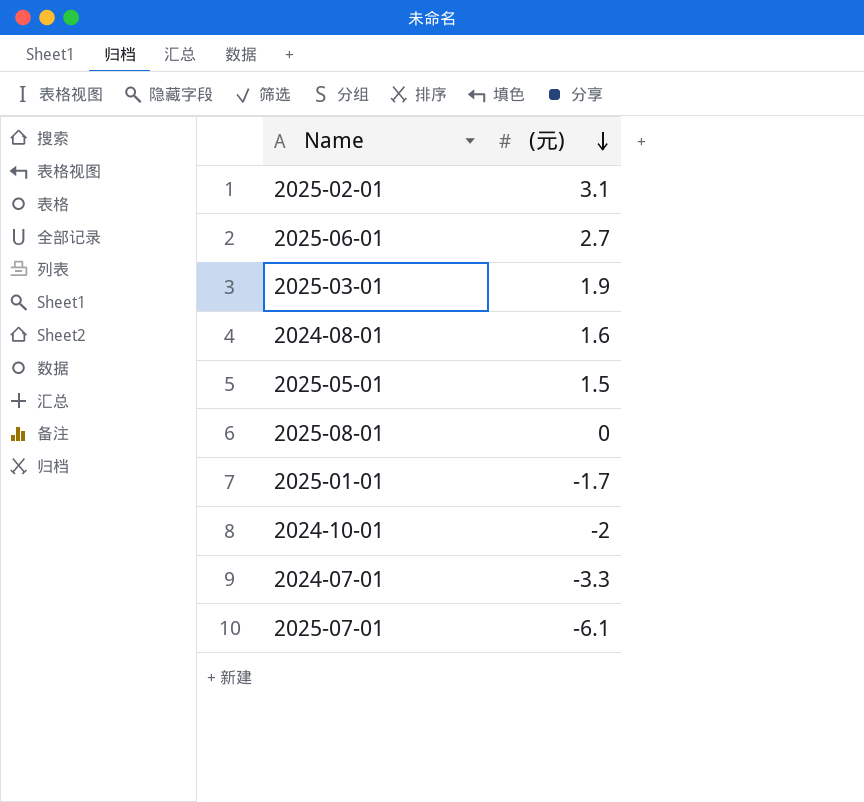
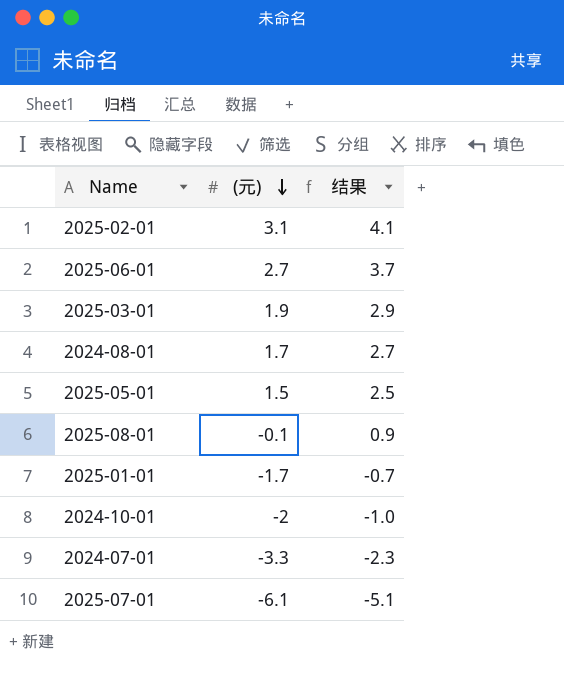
column 结果 | formula: none -> [(元)] + 1
2024-08-01 | (元): 1.6 -> 1.7
2025-08-01 | (元): 0 -> -0.1

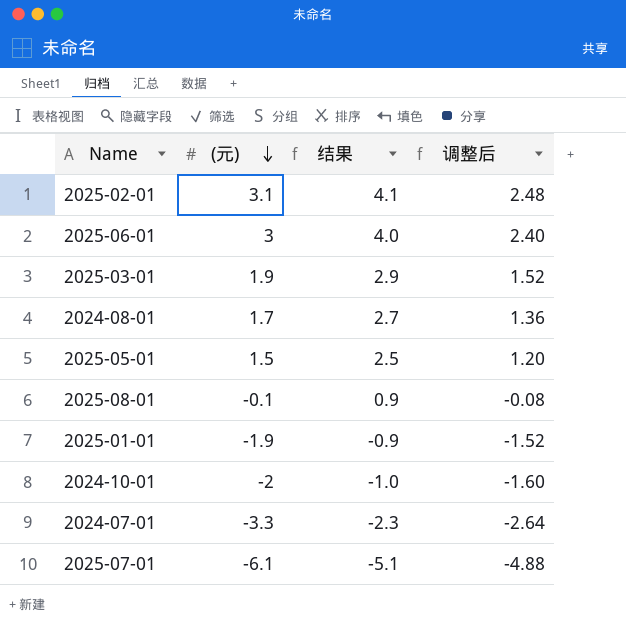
column 调整后 | formula: none -> [(元)] * 0.8
2025-06-01 | (元): 2.7 -> 3
2025-06-01 | 结果: 3.7 -> 4.0
2025-01-01 | (元): -1.7 -> -1.9
2025-01-01 | 结果: -0.7 -> -0.9

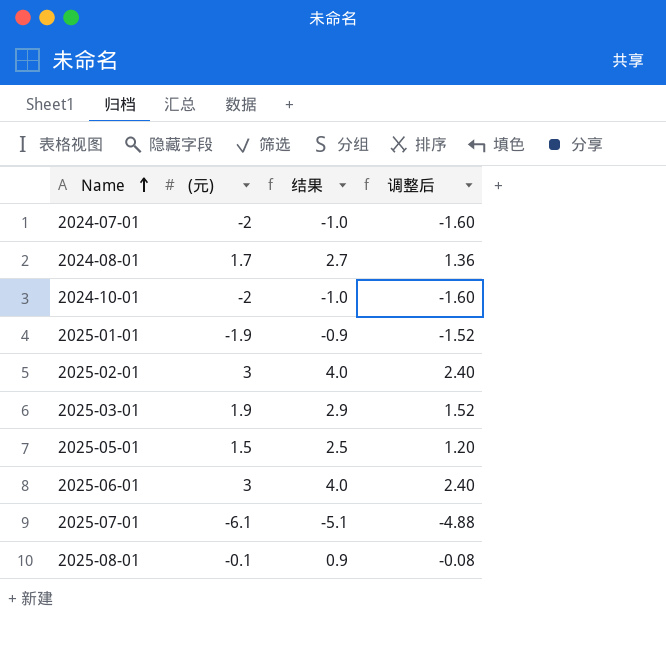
row order: (元) descending -> Name ascending
2024-07-01 | (元): -3.3 -> -2
2024-07-01 | 结果: -2.3 -> -1.0
2024-07-01 | 调整后: -2.64 -> -1.60
2025-02-01 | (元): 3.1 -> 3
2025-02-01 | 结果: 4.1 -> 4.0
2025-02-01 | 调整后: 2.48 -> 2.40

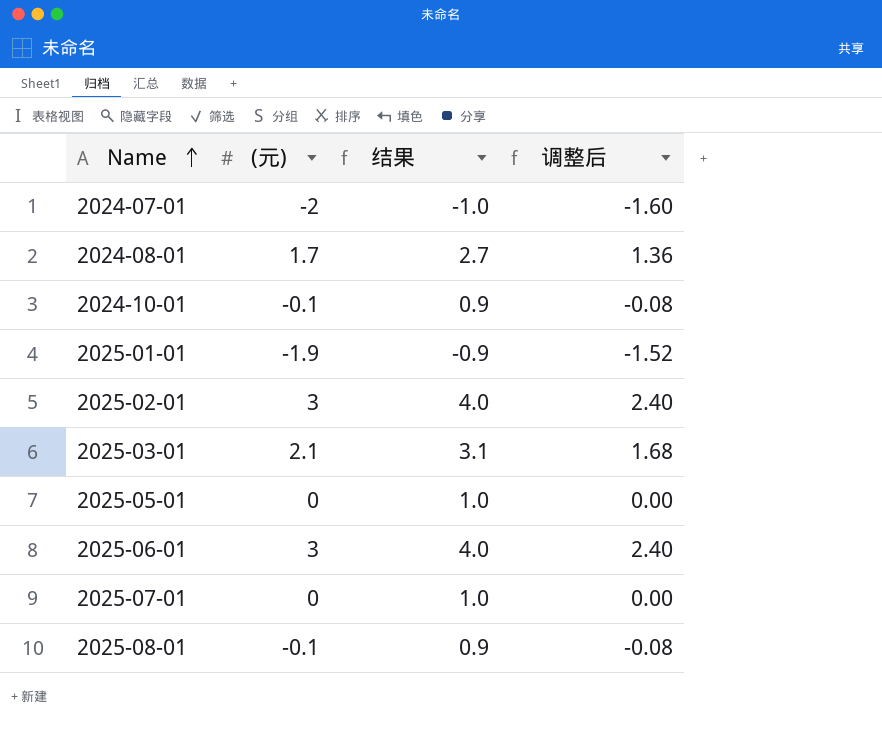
2024-10-01 | (元): -2 -> -0.1
2024-10-01 | 结果: -1.0 -> 0.9
2024-10-01 | 调整后: -1.60 -> -0.08
2025-03-01 | (元): 1.9 -> 2.1
2025-03-01 | 结果: 2.9 -> 3.1
2025-03-01 | 调整后: 1.52 -> 1.68
2025-05-01 | (元): 1.5 -> 0
2025-05-01 | 结果: 2.5 -> 1.0
2025-05-01 | 调整后: 1.20 -> 0.00
2025-07-01 | (元): -6.1 -> 0
2025-07-01 | 结果: -5.1 -> 1.0
2025-07-01 | 调整后: -4.88 -> 0.00

